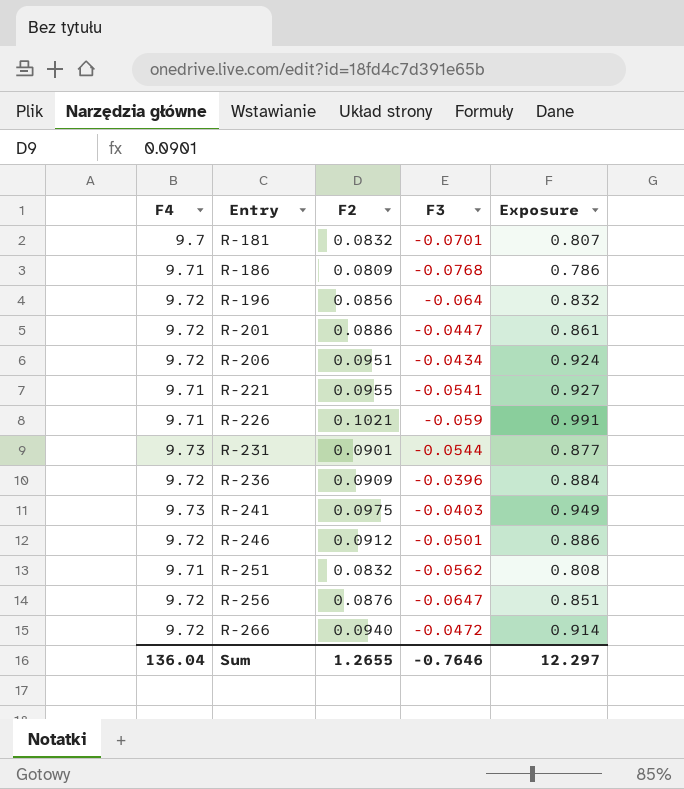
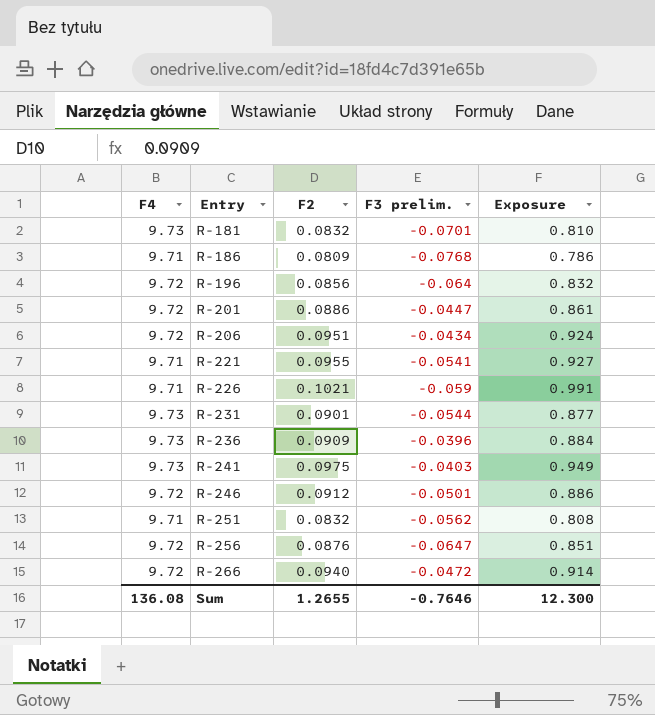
column name: F3 -> F3 prelim.
R-181 | F4: 9.7 -> 9.73
R-181 | Exposure: 0.807 -> 0.810
R-236 | F4: 9.72 -> 9.73
Sum | F4: 136.04 -> 136.08
Sum | Exposure: 12.297 -> 12.300

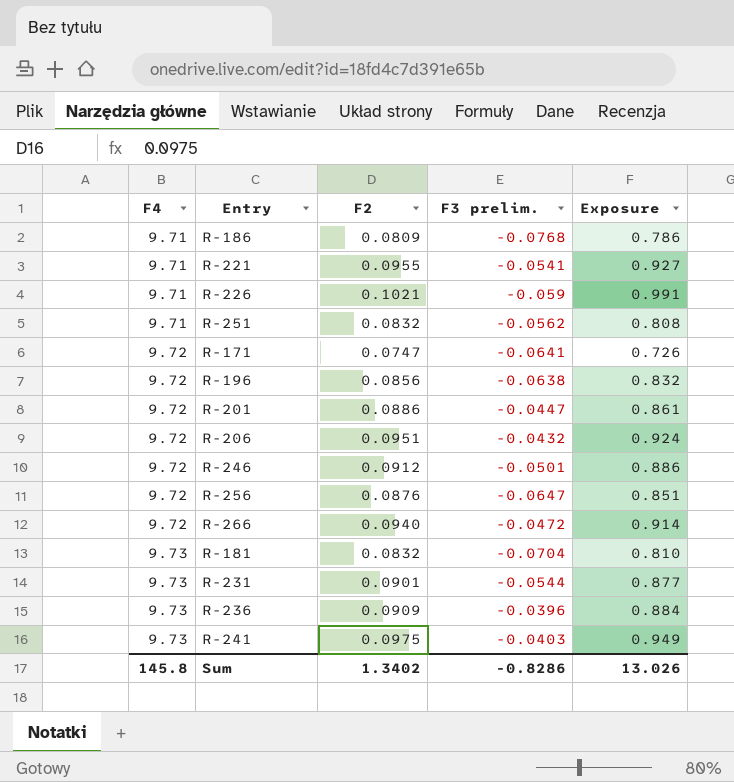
row order: Entry ascending -> F4 ascending
row R-171: none -> 9.72 | 0.0747 | -0.0641 | 0.726
R-196 | F3 prelim.: -0.064 -> -0.0638
R-206 | F3 prelim.: -0.0434 -> -0.0432
R-181 | F3 prelim.: -0.0701 -> -0.0704
Sum | F4: 136.08 -> 145.8
Sum | F2: 1.2655 -> 1.3402
Sum | F3 prelim.: -0.7646 -> -0.8286
Sum | Exposure: 12.300 -> 13.026

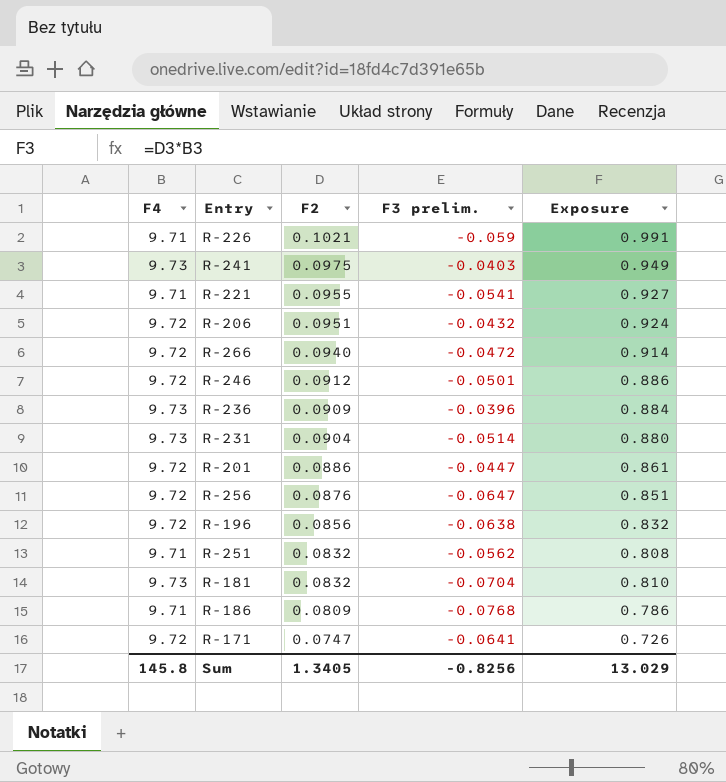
row order: F4 ascending -> F2 descending
R-231 | F2: 0.0901 -> 0.0904
R-231 | F3 prelim.: -0.0544 -> -0.0514
R-231 | Exposure: 0.877 -> 0.880
Sum | F2: 1.3402 -> 1.3405
Sum | F3 prelim.: -0.8286 -> -0.8256
Sum | Exposure: 13.026 -> 13.029

